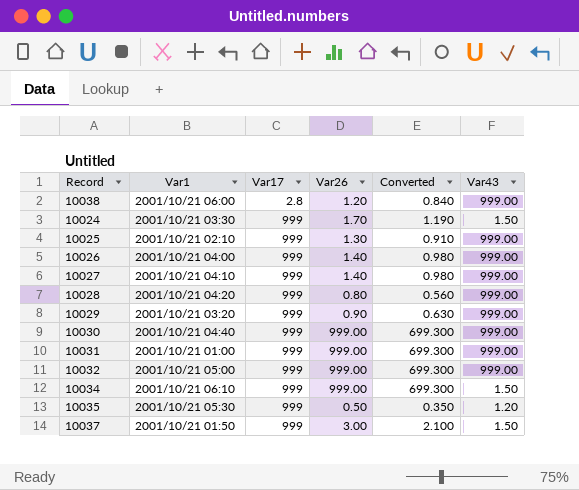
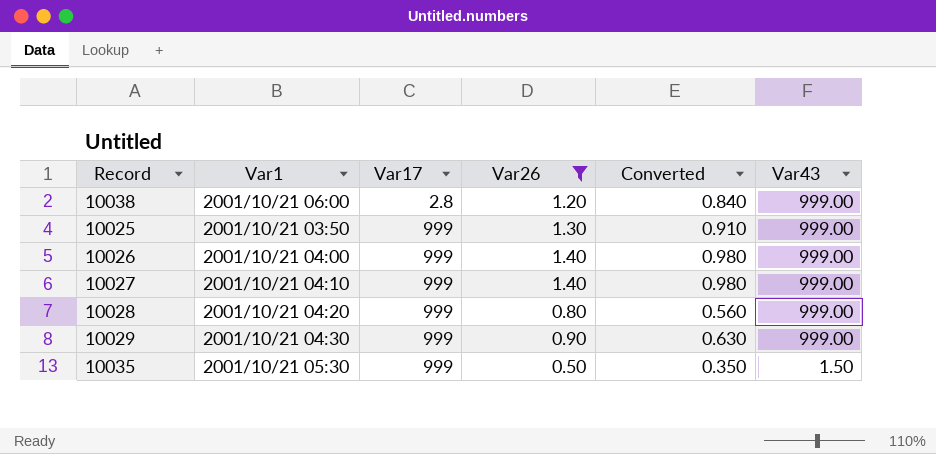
filter: none -> Var26 <= 1.40
10025 | Var1: 2001/10/21 02:10 -> 2001/10/21 03:50
10029 | Var1: 2001/10/21 03:20 -> 2001/10/21 04:30
10035 | Var43: 1.20 -> 1.50

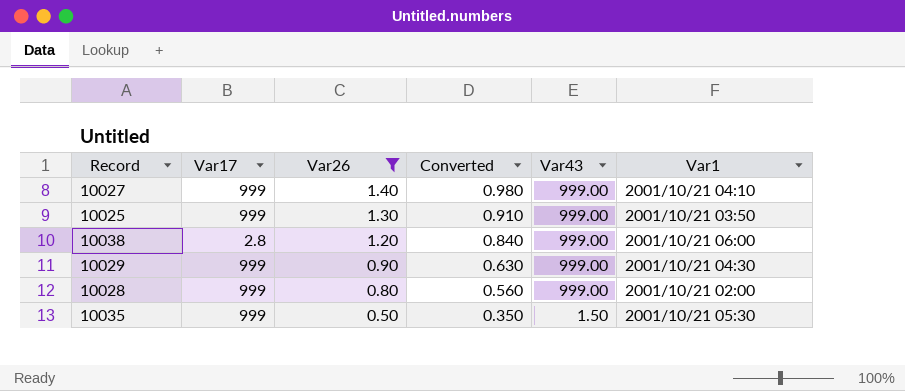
row order: Var17 ascending -> Var26 descending
column Var1 | position: 2 -> 6
row 10026: 2001/10/21 04:00 | 999 | 1.40 | 0.980 | 999.00 -> none
10028 | Var1: 2001/10/21 04:20 -> 2001/10/21 02:00

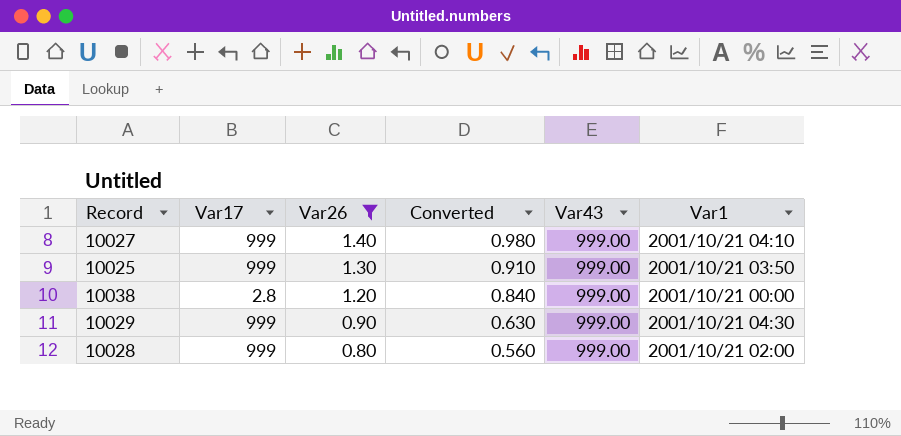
row 10035: 999 | 0.50 | 0.350 | 1.50 | 2001/10/21 05:30 -> none
10038 | Var1: 2001/10/21 06:00 -> 2001/10/21 00:00

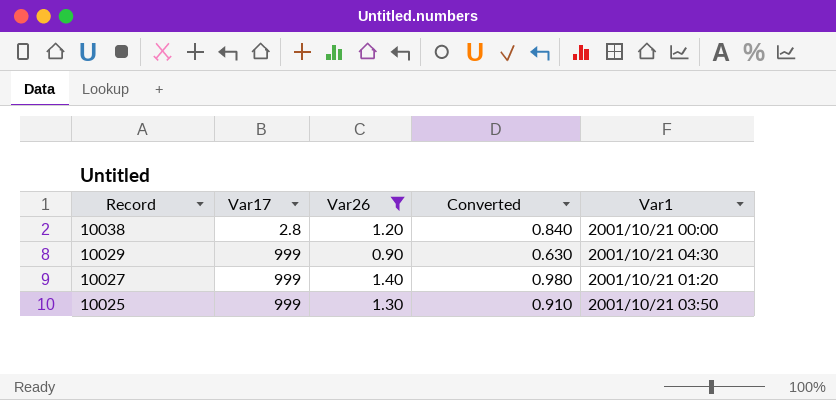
row order: Var26 descending -> Record descending
column Var43 | position: 5 -> none
row 10028: 999 | 0.80 | 0.560 | 999.00 | 2001/10/21 02:00 -> none
10027 | Var1: 2001/10/21 04:10 -> 2001/10/21 01:20

